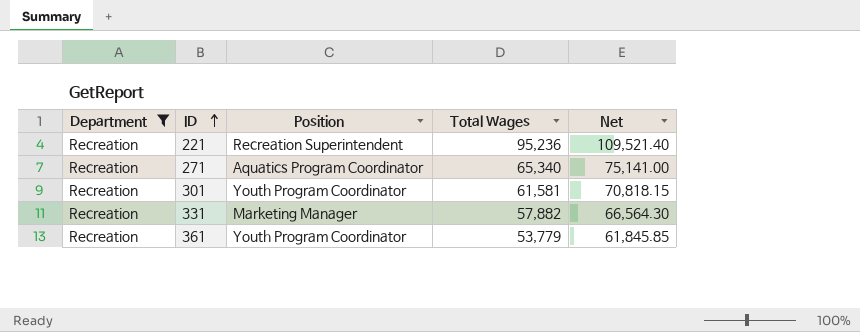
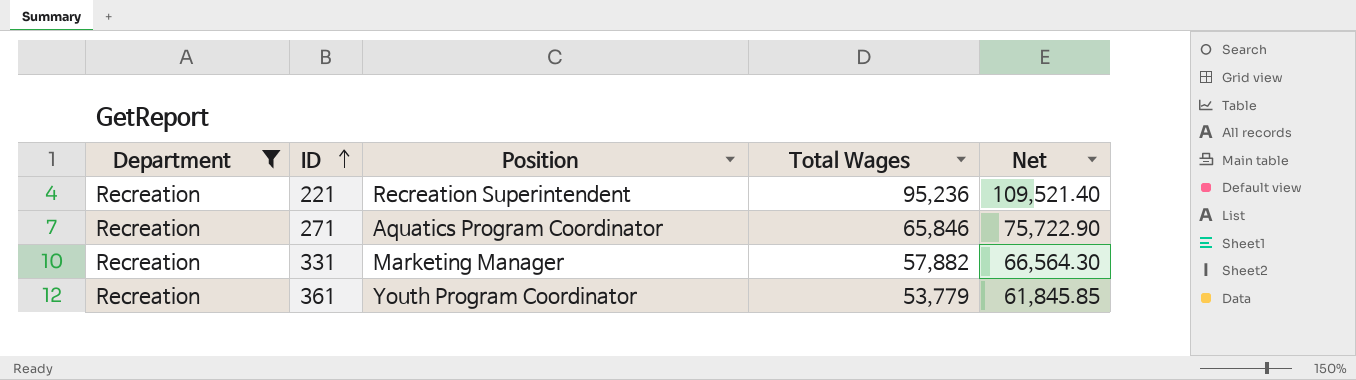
row 301: Recreation | Youth Program Coordinator | 61,581 | 70,818.15 -> none
271 | Total Wages: 65,340 -> 65,846
271 | Net: 75,141.00 -> 75,722.90

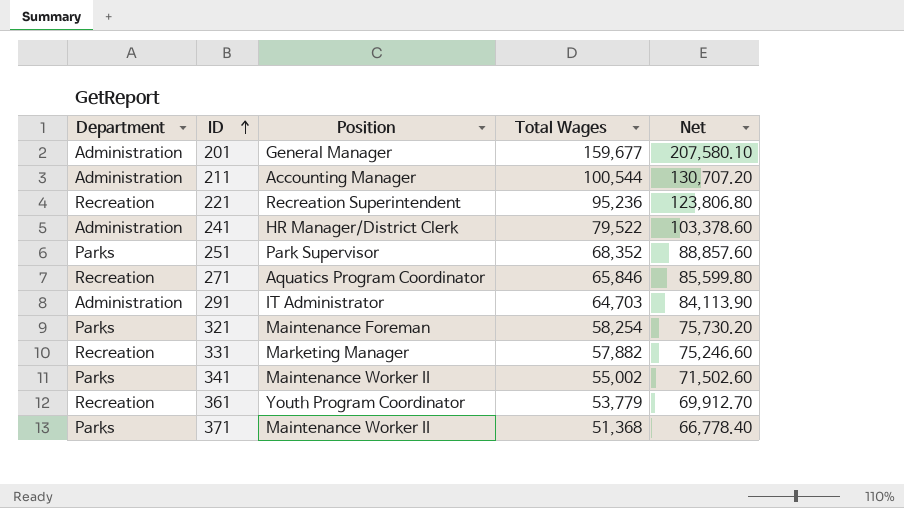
filter: Department = Recreation -> none
column Net | formula: [Total Wages] * 1.15 -> [Total Wages] * 1.3

